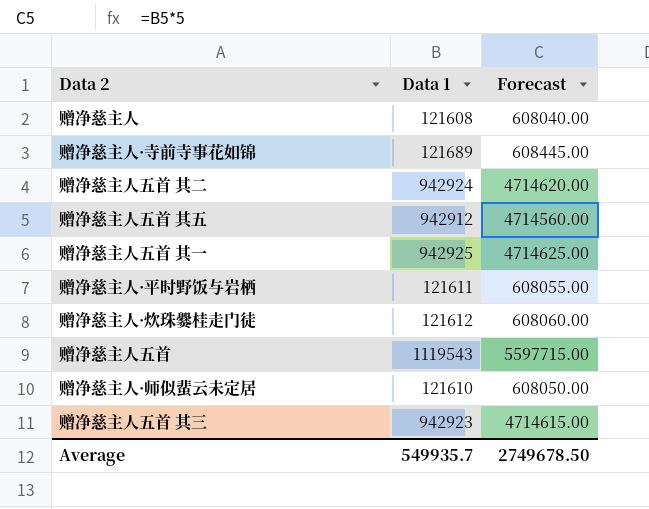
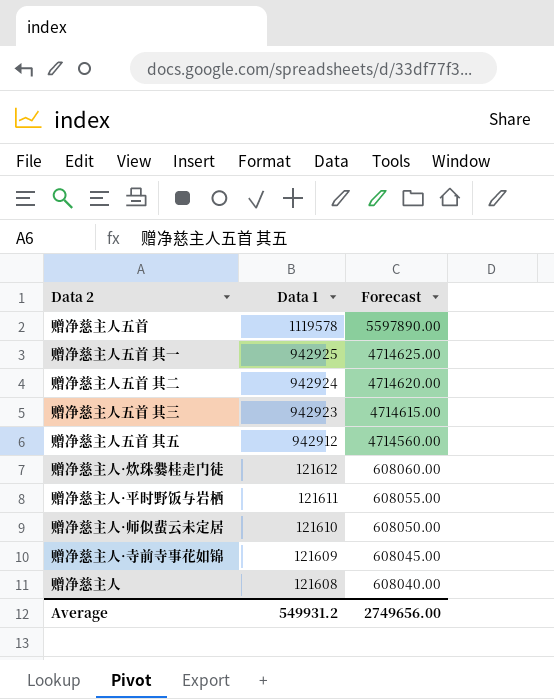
row order: none -> Data 1 descending
赠净慈主人五首 | Data 1: 1119543 -> 1119578
赠净慈主人五首 | Forecast: 5597715.00 -> 5597890.00
赠净慈主人·寺前寺事花如锦 | Data 1: 121689 -> 121609
赠净慈主人·寺前寺事花如锦 | Forecast: 608445.00 -> 608045.00
Average | Data 1: 549935.7 -> 549931.2
Average | Forecast: 2749678.50 -> 2749656.00

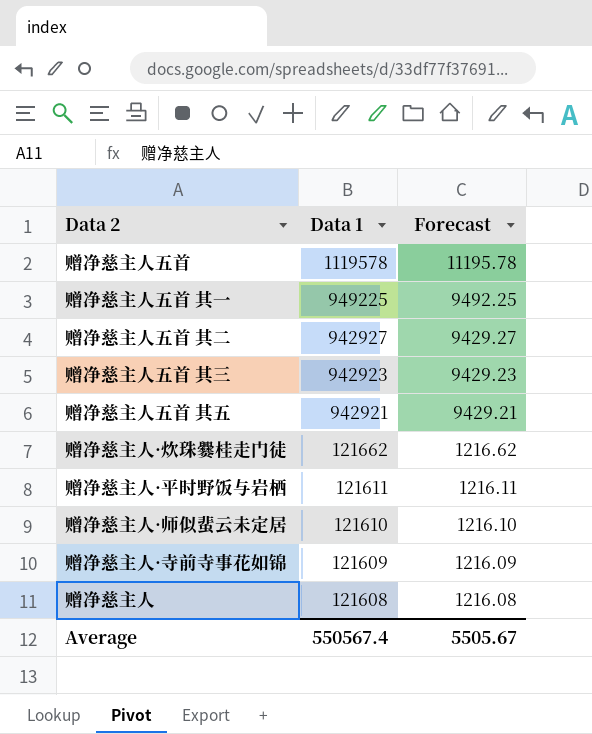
column Forecast | formula: [Data 1] * 5 -> [Data 1] * 0.01
赠净慈主人五首 其一 | Data 1: 942925 -> 949225
赠净慈主人五首 其二 | Data 1: 942924 -> 942927
赠净慈主人五首 其五 | Data 1: 942912 -> 942921
赠净慈主人·炊珠爨桂走门徒 | Data 1: 121612 -> 121662
Average | Data 1: 549931.2 -> 550567.4
Average | Forecast: 2749656.00 -> 5505.67

